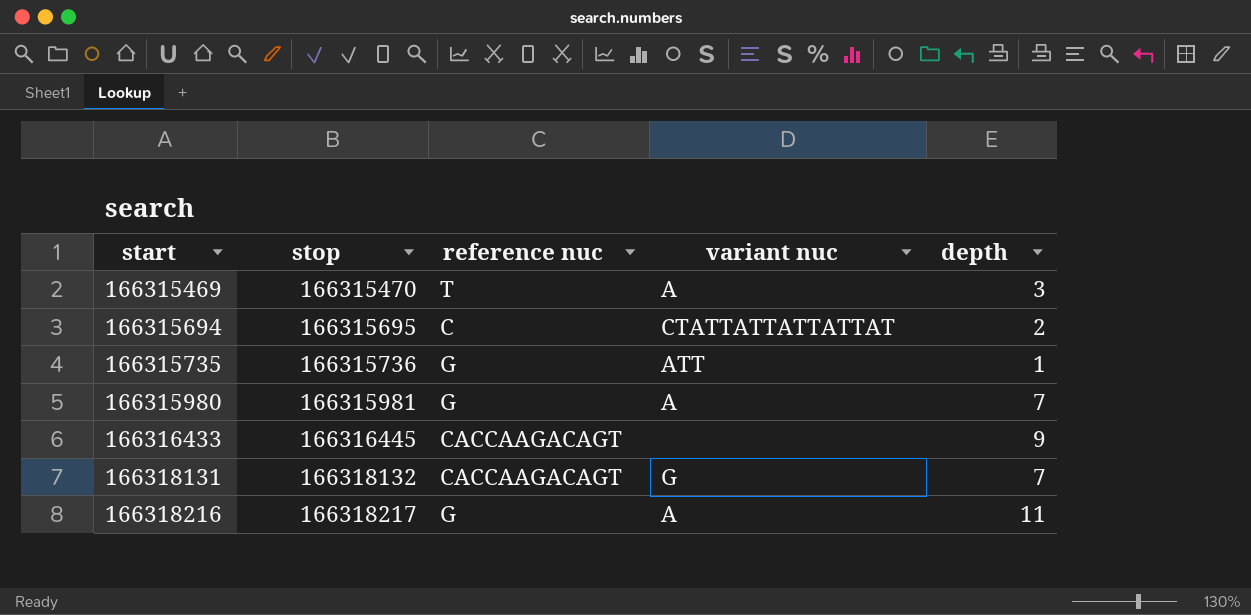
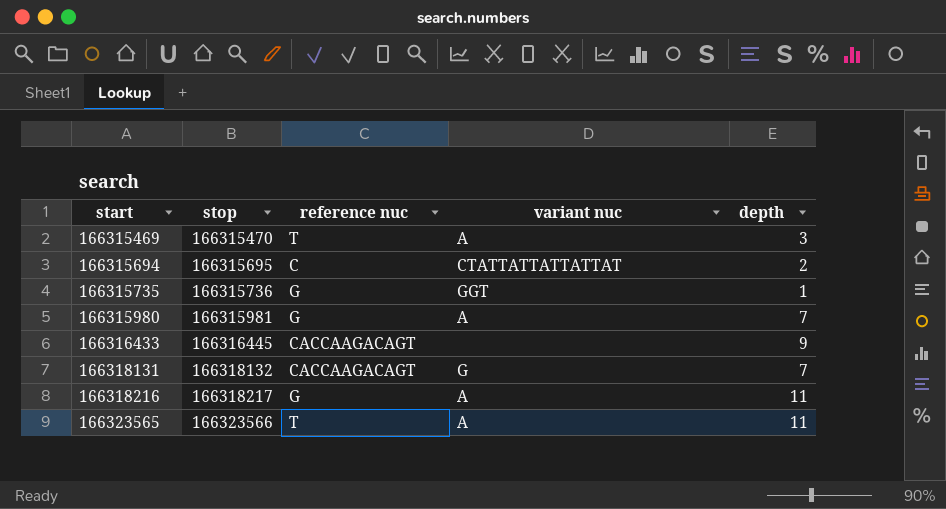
166315735 | variant nuc: ATT -> GGT
row 166323565: none -> 166323566 | T | A | 11

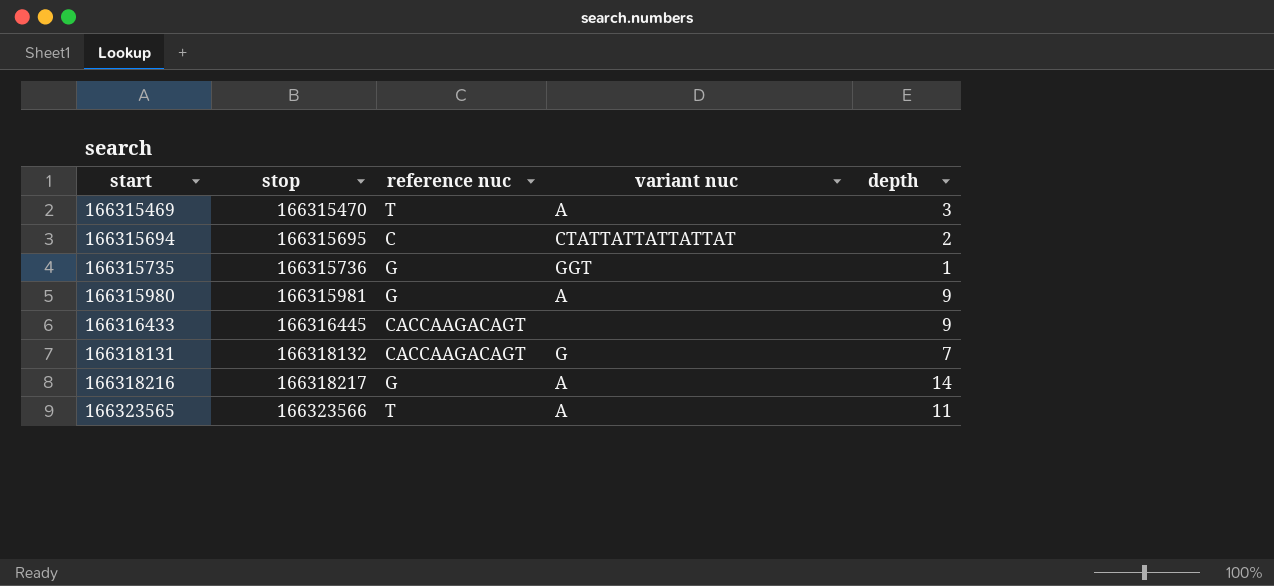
166315980 | depth: 7 -> 9
166318216 | depth: 11 -> 14

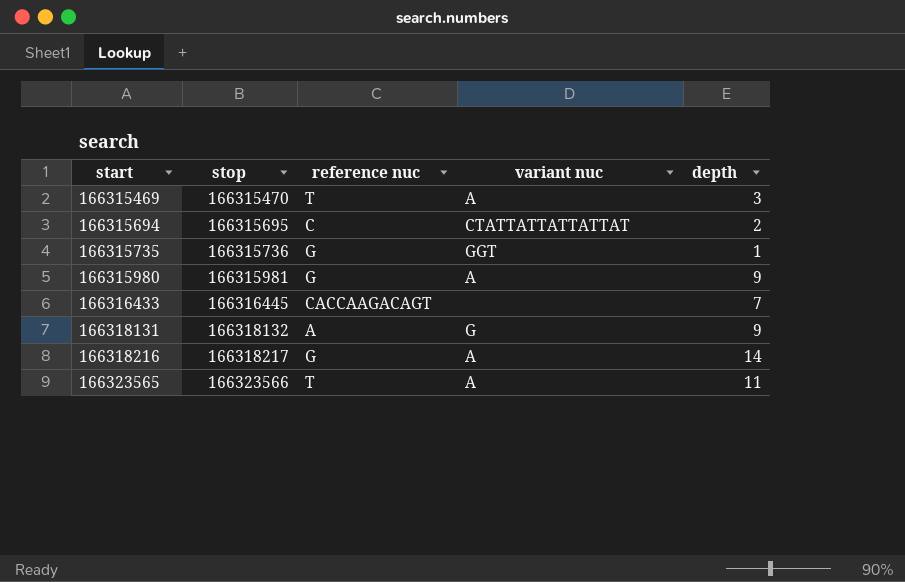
166316433 | depth: 9 -> 7
166318131 | reference nuc: CACCAAGACAGT -> A
166318131 | depth: 7 -> 9

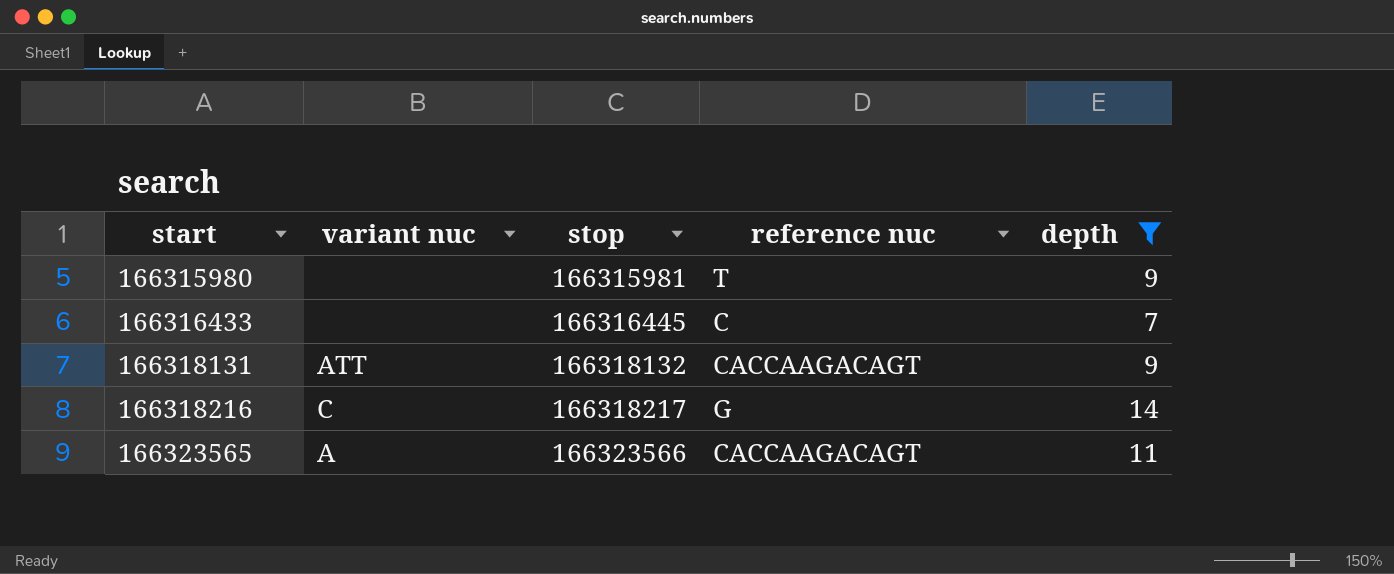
filter: none -> depth >= 7
column variant nuc | position: 4 -> 2
166315980 | variant nuc: A -> none
166315980 | reference nuc: G -> T
166316433 | reference nuc: CACCAAGACAGT -> C
166318131 | variant nuc: G -> ATT
166318131 | reference nuc: A -> CACCAAGACAGT
166318216 | variant nuc: A -> C
166323565 | reference nuc: T -> CACCAAGACAGT

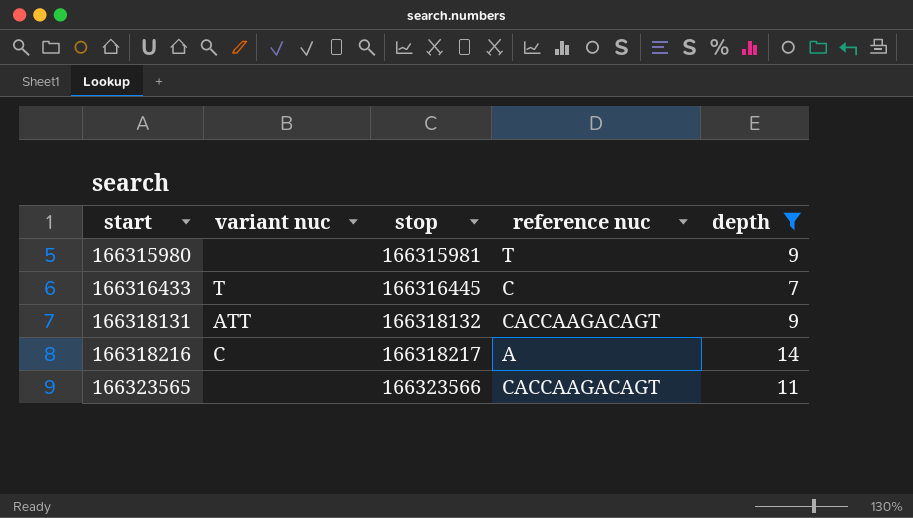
166316433 | variant nuc: none -> T
166318216 | reference nuc: G -> A
166323565 | variant nuc: A -> none

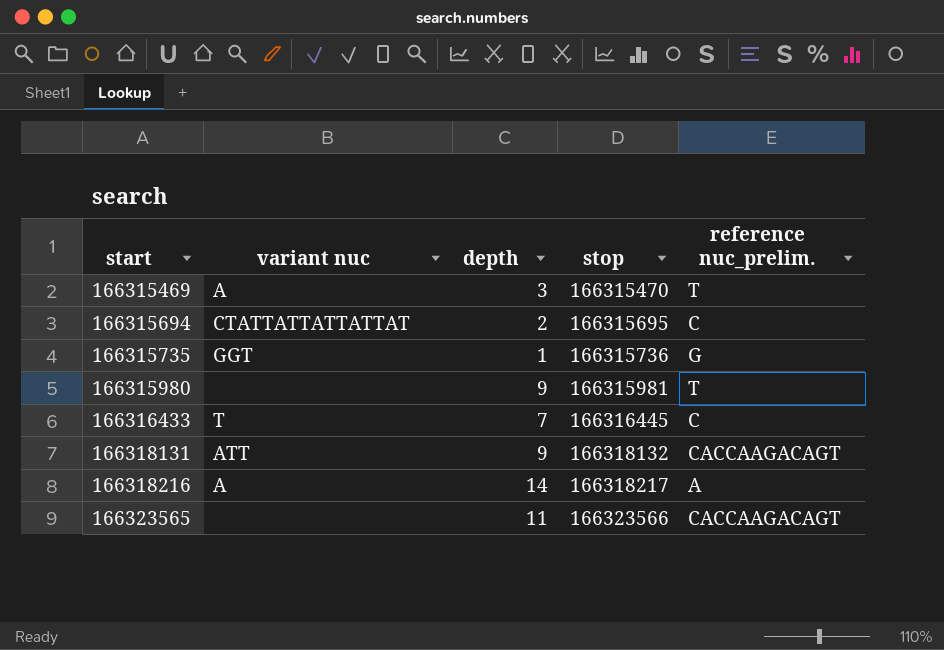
filter: depth >= 7 -> none
column depth | position: 5 -> 3
column name: reference nuc -> reference nuc_prelim.
166318216 | variant nuc: C -> A

